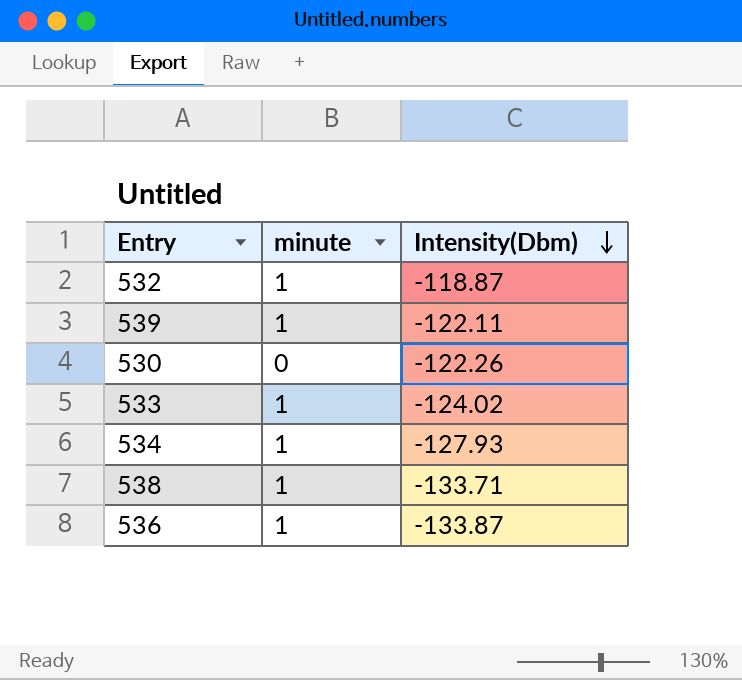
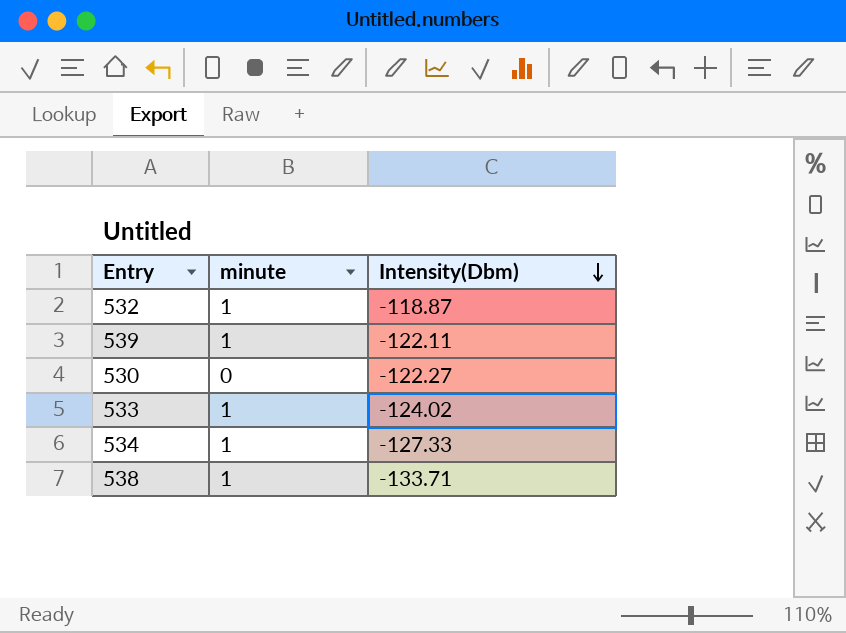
row 536: 1 | -133.87 -> none
530 | Intensity(Dbm): -122.26 -> -122.27
534 | Intensity(Dbm): -127.93 -> -127.33

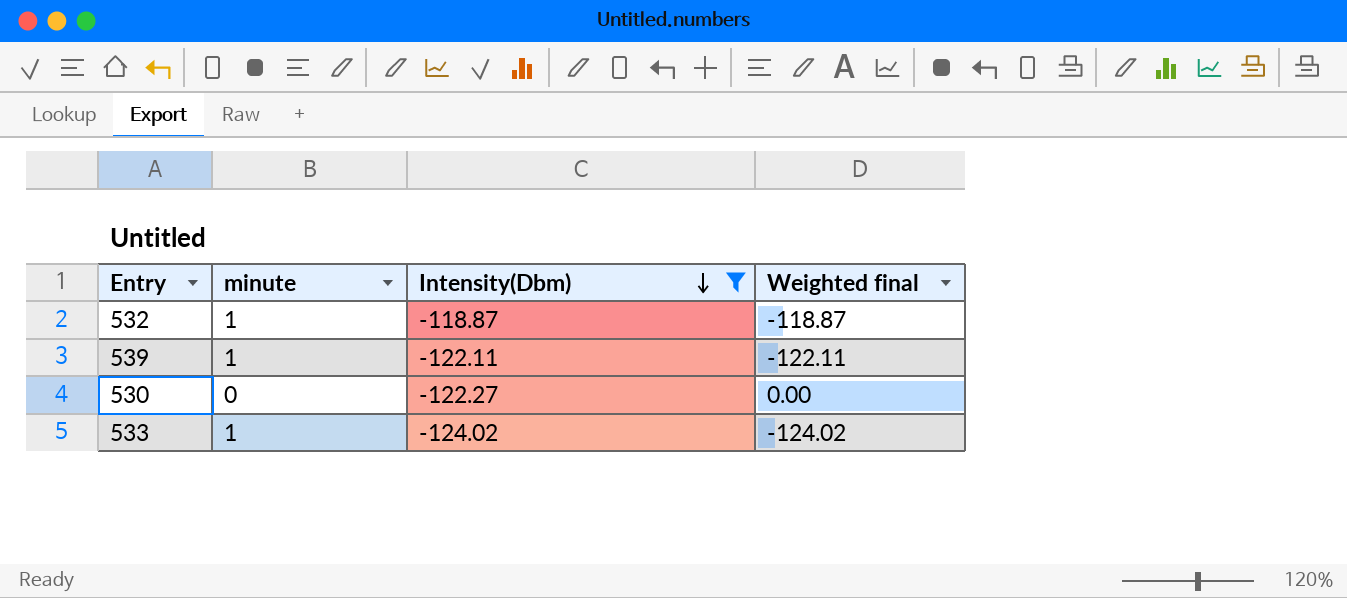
filter: none -> Intensity(Dbm) >= -124.02
column Weighted final | formula: none -> [minute] * [Intensity(Dbm)]

